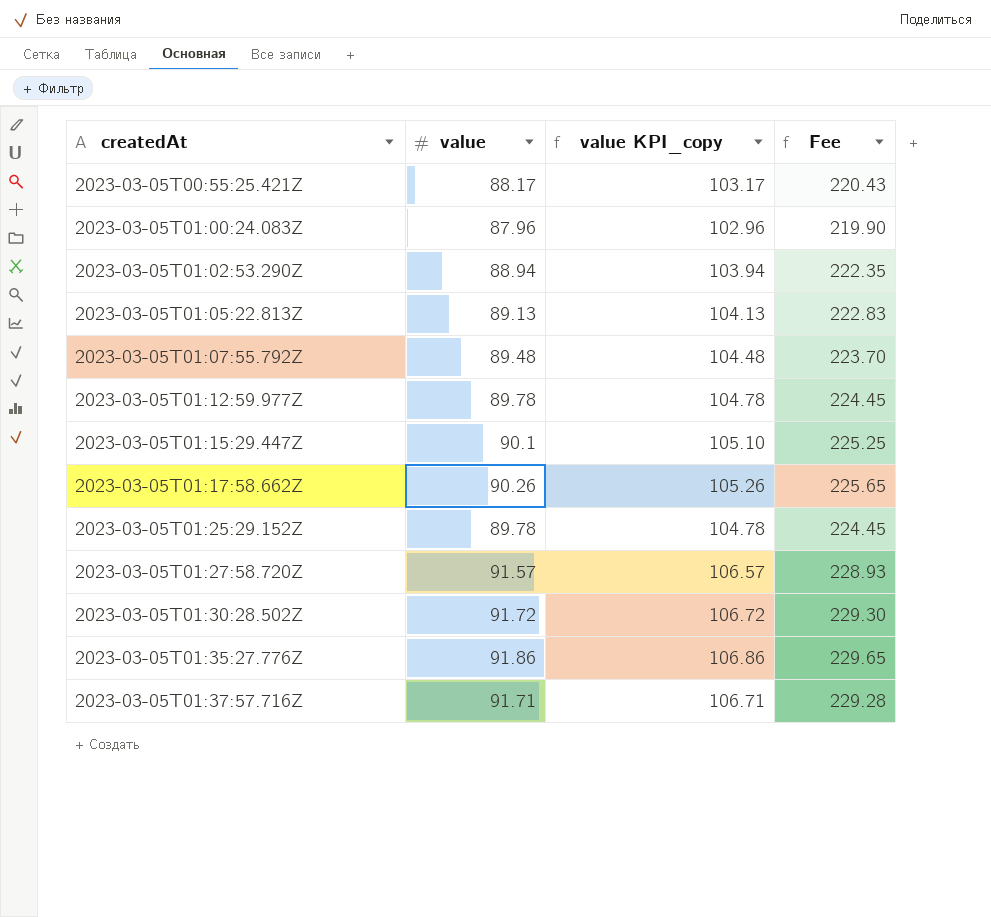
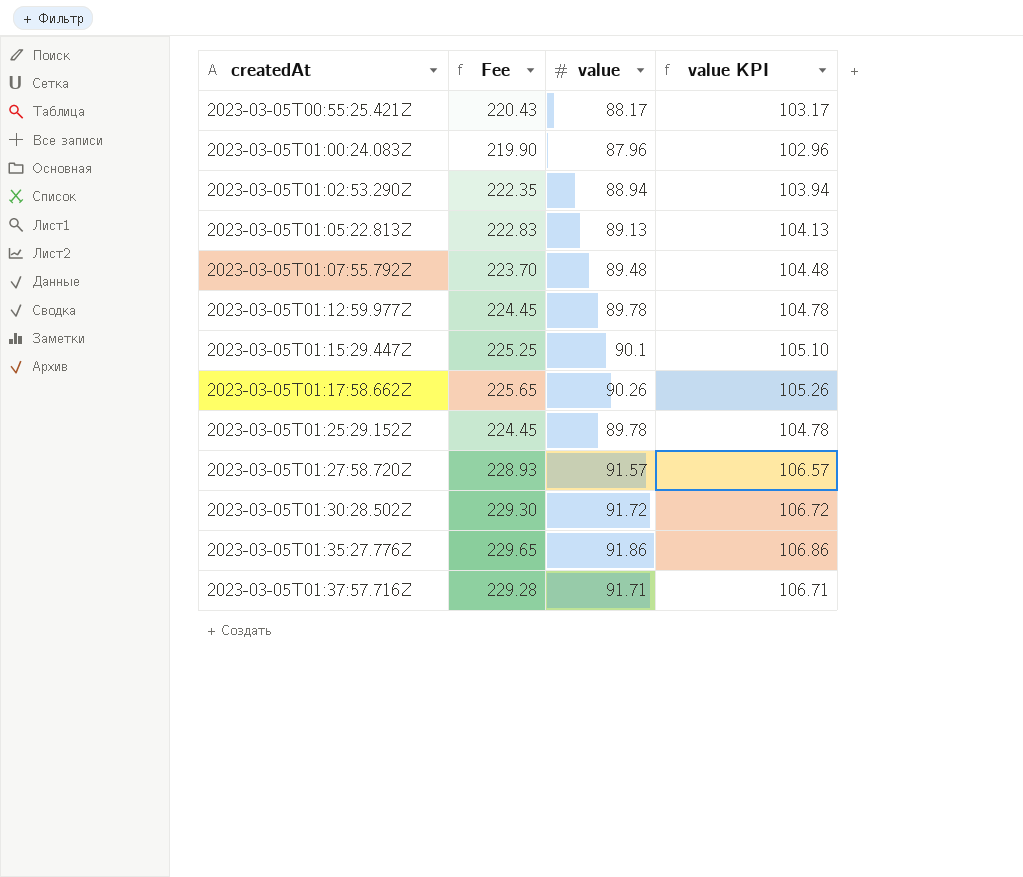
column Fee | position: 4 -> 2
column name: value KPI_copy -> value KPI

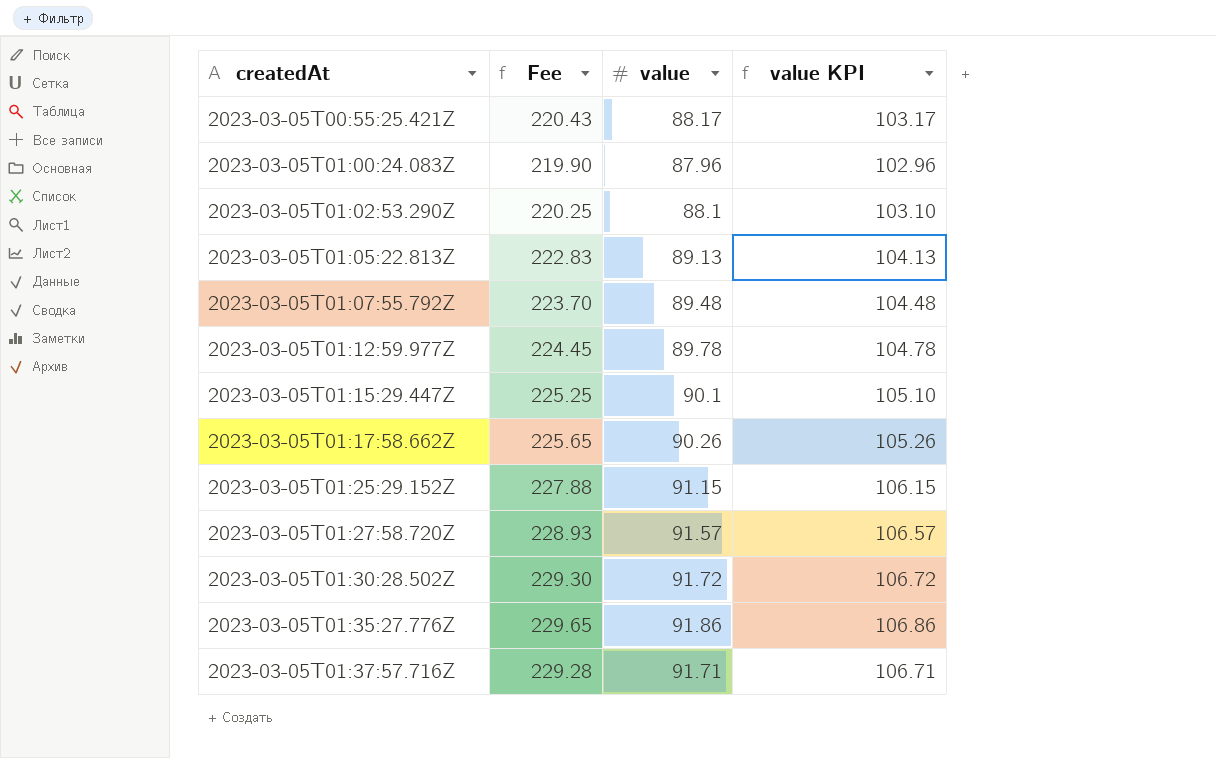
2023-03-05T01:02:53.290Z | Fee: 222.35 -> 220.25
2023-03-05T01:02:53.290Z | value: 88.94 -> 88.1
2023-03-05T01:02:53.290Z | value KPI: 103.94 -> 103.10
2023-03-05T01:25:29.152Z | Fee: 224.45 -> 227.88
2023-03-05T01:25:29.152Z | value: 89.78 -> 91.15
2023-03-05T01:25:29.152Z | value KPI: 104.78 -> 106.15

